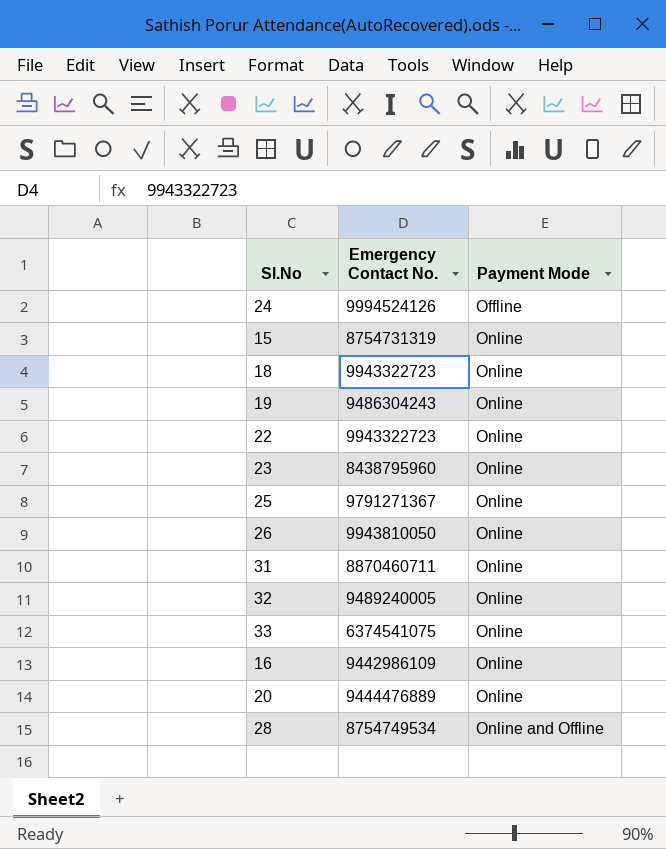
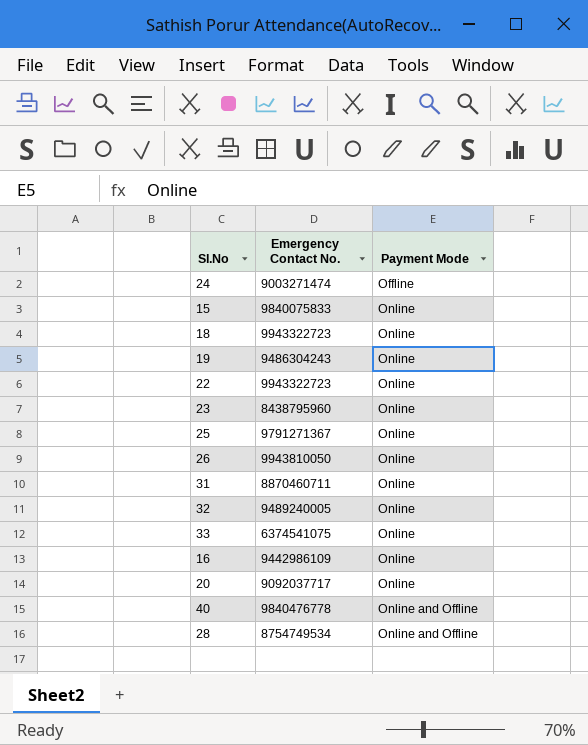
24 | Emergency Contact No.: 9994524126 -> 9003271474
15 | Emergency Contact No.: 8754731319 -> 9840075833
20 | Emergency Contact No.: 9444476889 -> 9092037717
row 40: none -> 9840476778 | Online and Offline

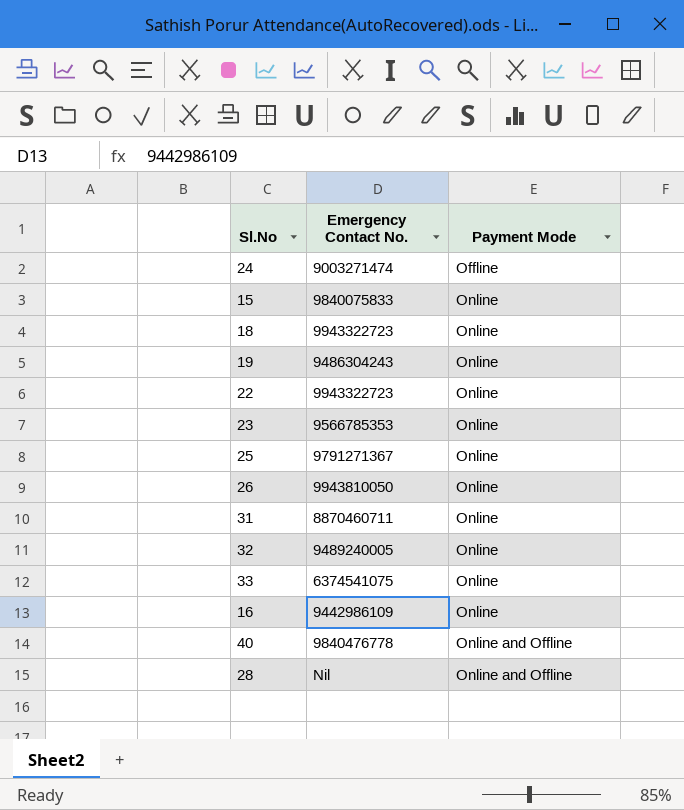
row 20: 9092037717 | Online -> none
23 | Emergency Contact No.: 8438795960 -> 9566785353
28 | Emergency Contact No.: 8754749534 -> Nil

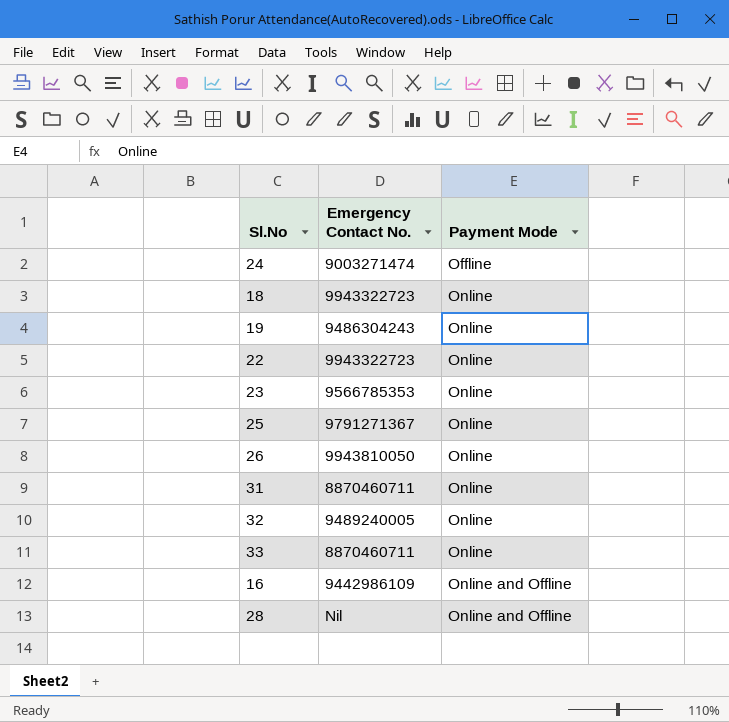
row 15: 9840075833 | Online -> none
row 40: 9840476778 | Online and Offline -> none
33 | Emergency Contact No.: 6374541075 -> 8870460711
16 | Payment Mode: Online -> Online and Offline

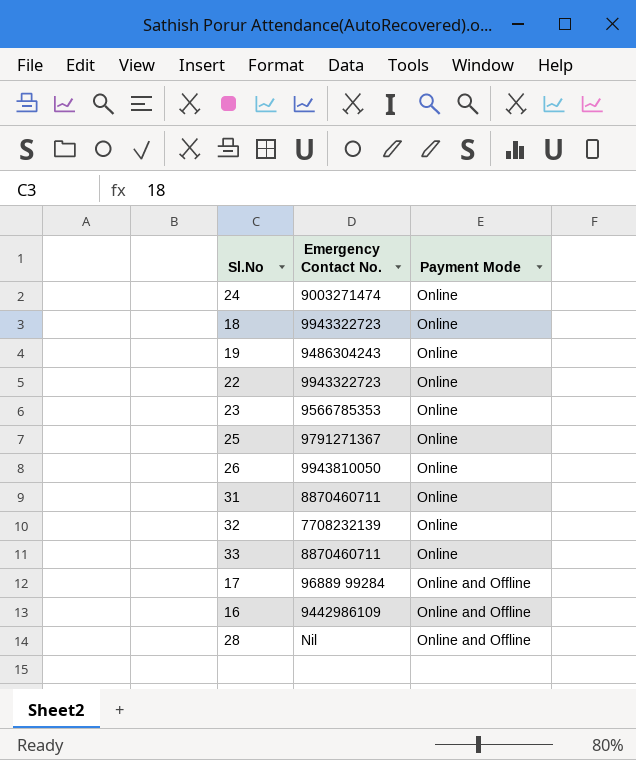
24 | Payment Mode: Offline -> Online
32 | Emergency Contact No.: 9489240005 -> 7708232139
row 17: none -> 96889 99284 | Online and Offline

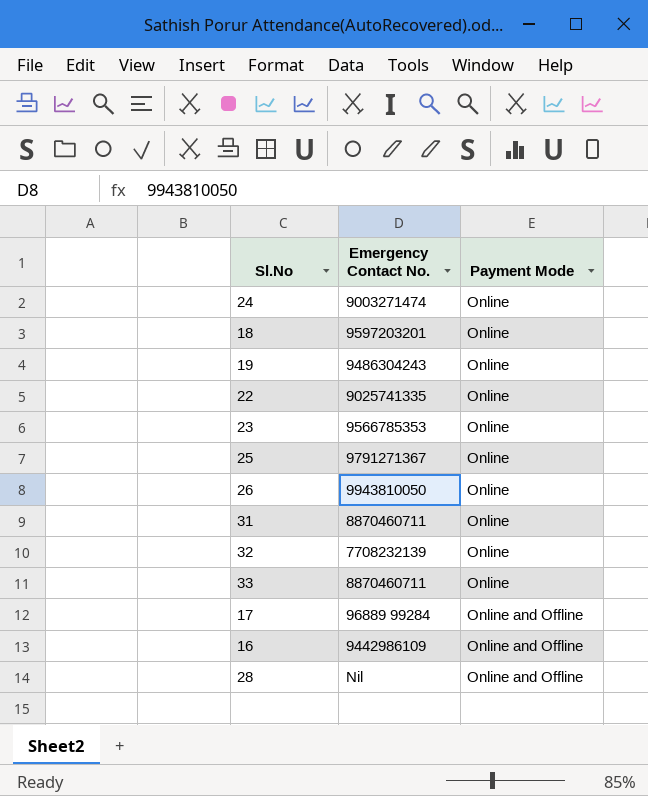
18 | Emergency Contact No.: 9943322723 -> 9597203201
22 | Emergency Contact No.: 9943322723 -> 9025741335

